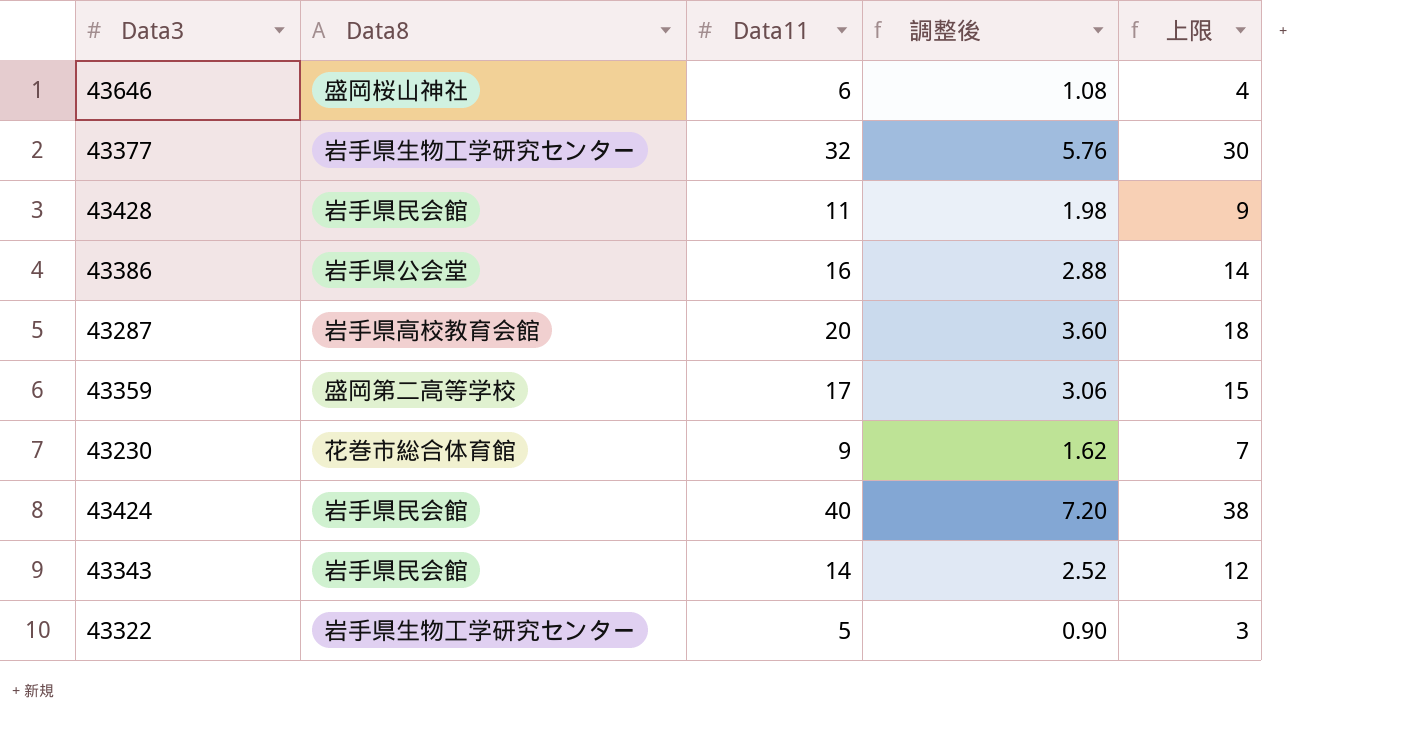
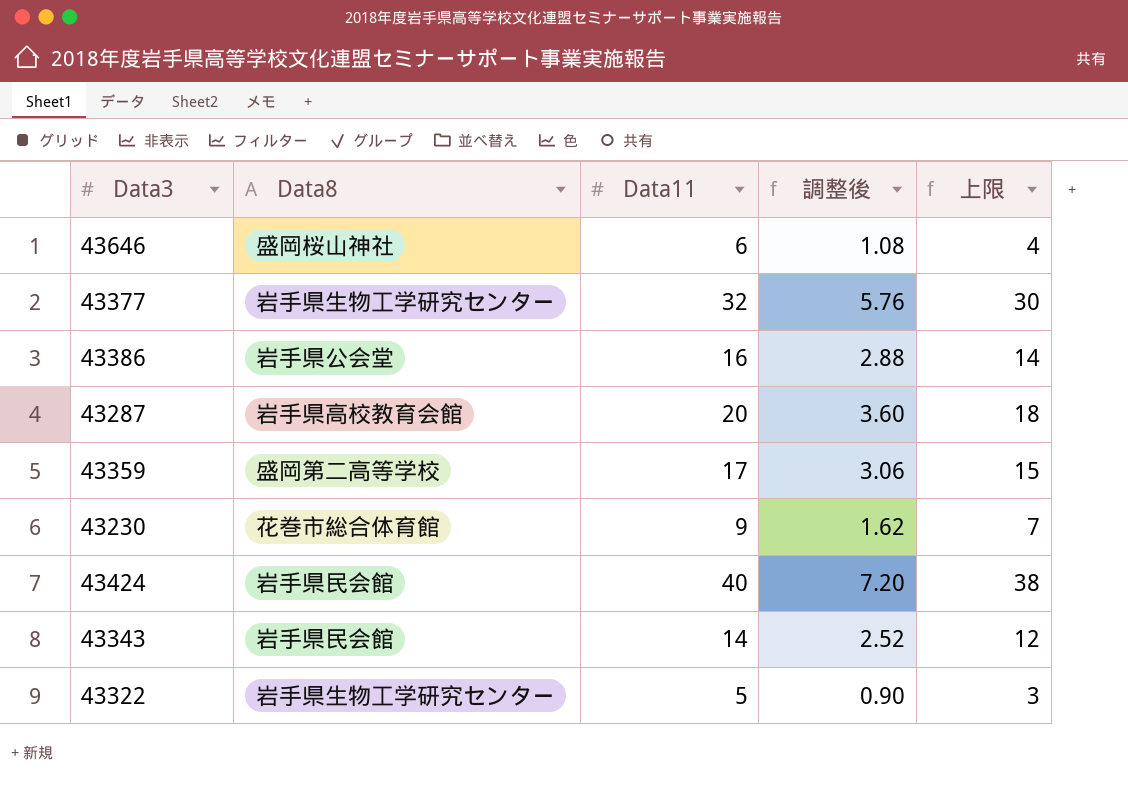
row 43428: 岩手県民会館 | 11 | 1.98 | 9 -> none

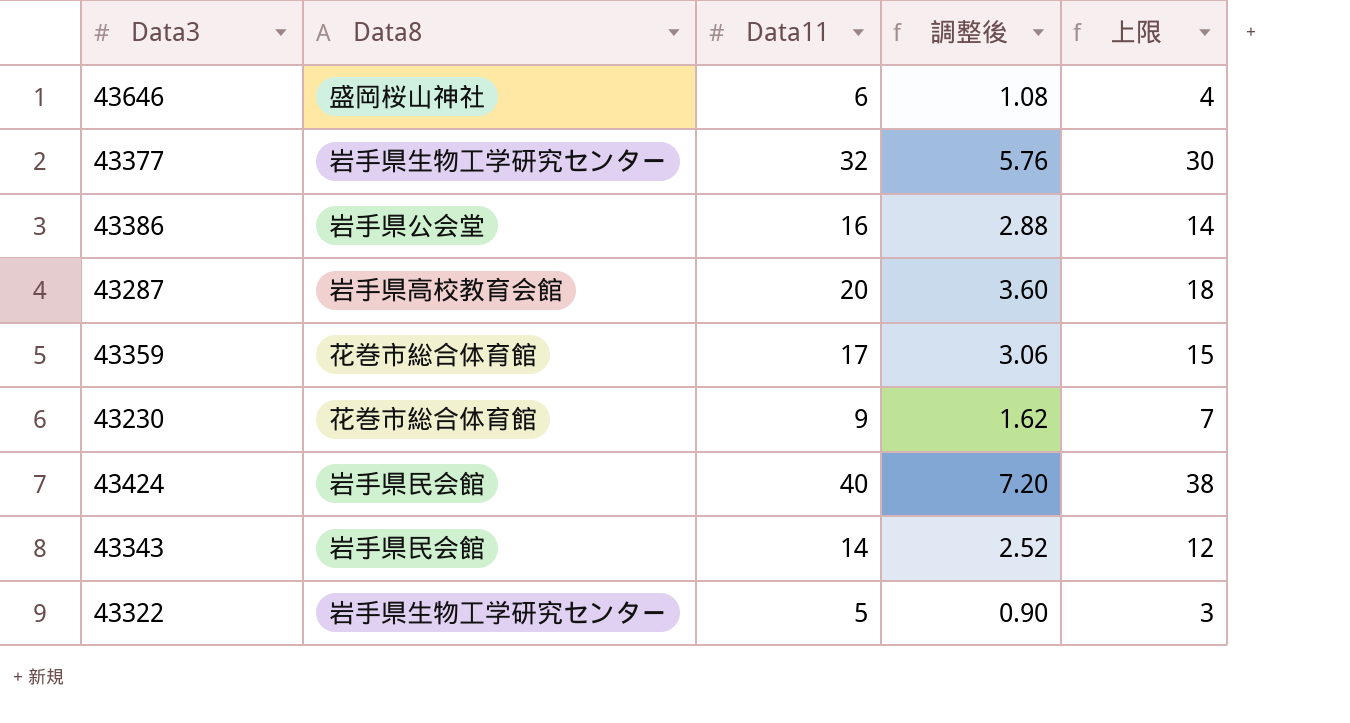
43359 | Data8: 盛岡第二高等学校 -> 花巻市総合体育館

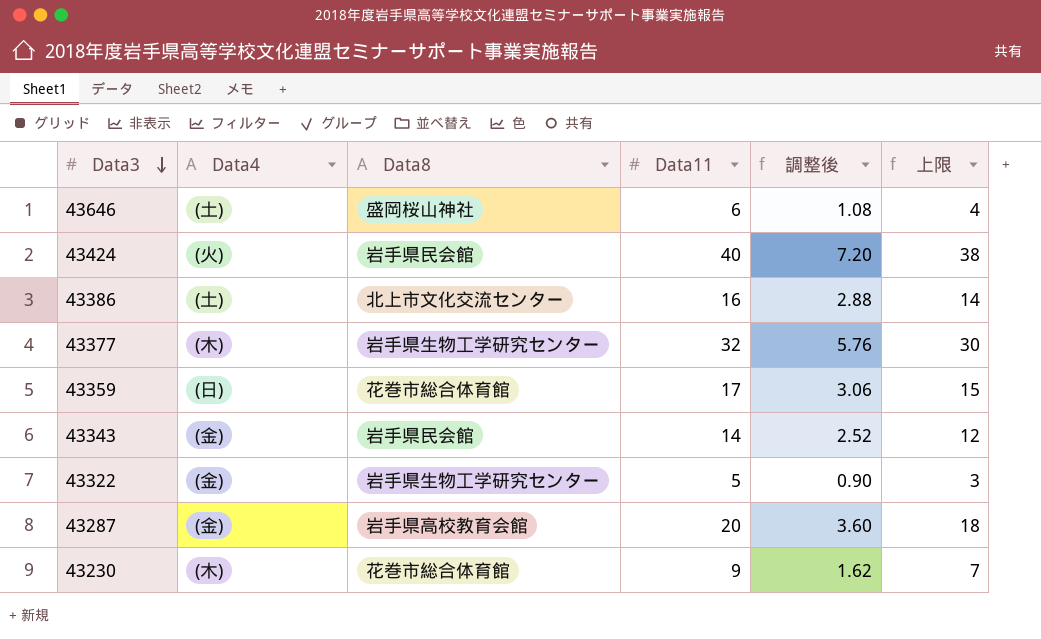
row order: none -> Data3 descending
column Data4 | position: none -> 2
43386 | Data8: 岩手県公会堂 -> 北上市文化交流センター

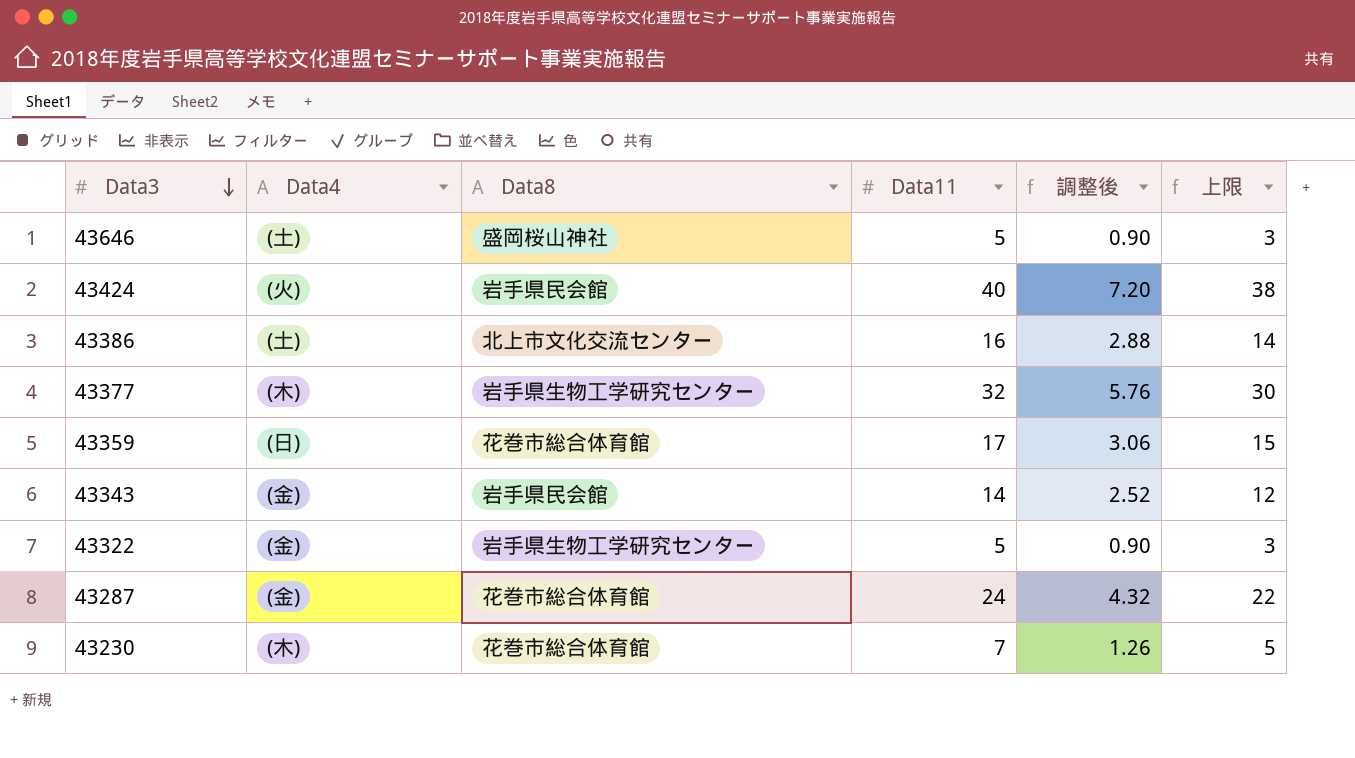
43646 | Data11: 6 -> 5
43646 | 調整後: 1.08 -> 0.90
43646 | 上限: 4 -> 3
43287 | Data8: 岩手県高校教育会館 -> 花巻市総合体育館
43287 | Data11: 20 -> 24
43287 | 調整後: 3.60 -> 4.32
43287 | 上限: 18 -> 22
43230 | Data11: 9 -> 7
43230 | 調整後: 1.62 -> 1.26
43230 | 上限: 7 -> 5

